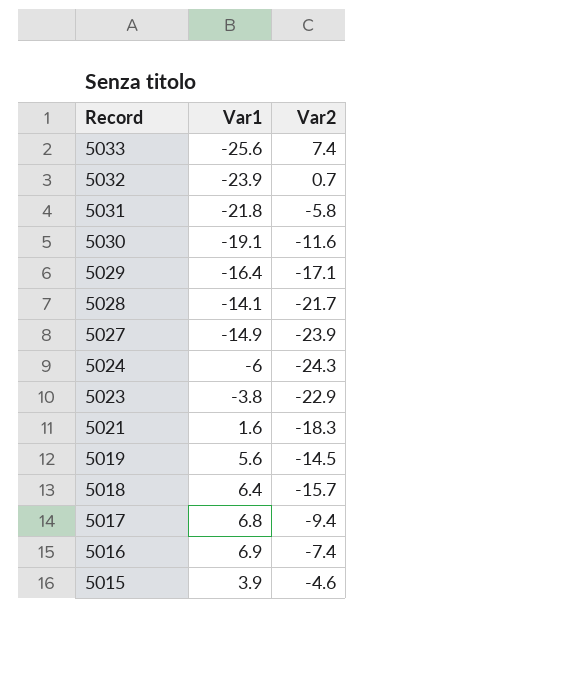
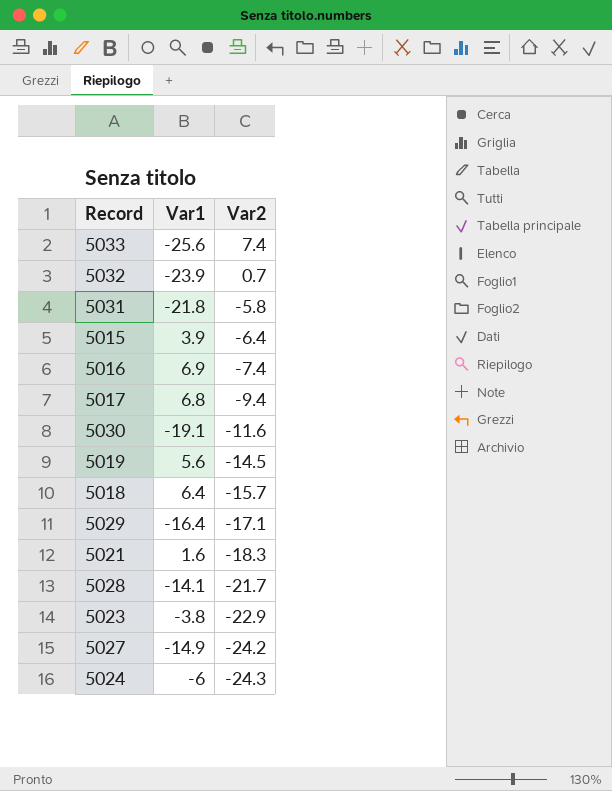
row order: Record descending -> Var2 descending
5015 | Var2: -4.6 -> -6.4
5027 | Var2: -23.9 -> -24.2

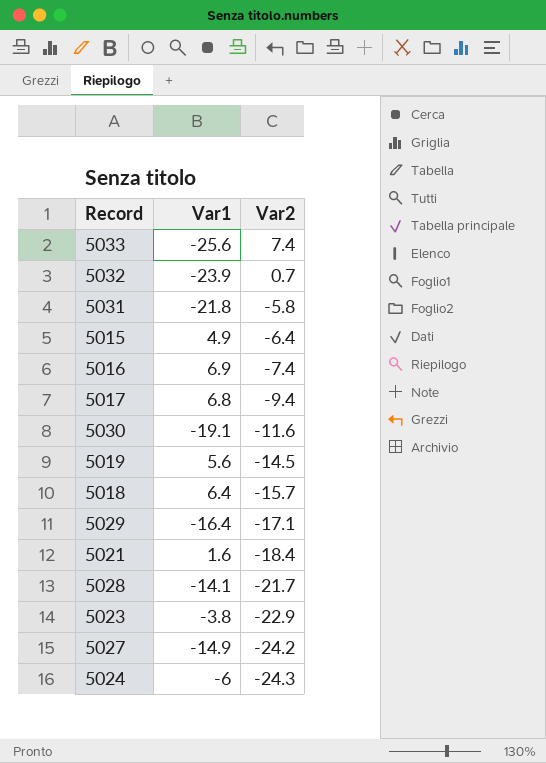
5015 | Var1: 3.9 -> 4.9
5021 | Var2: -18.3 -> -18.4

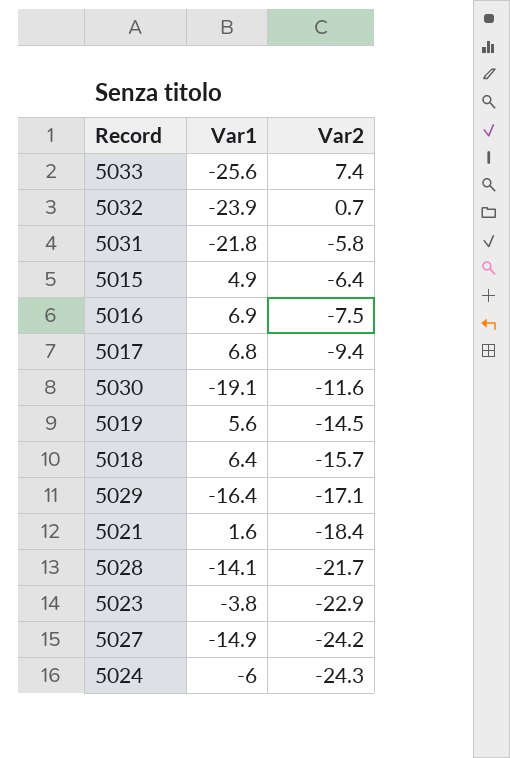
5016 | Var2: -7.4 -> -7.5

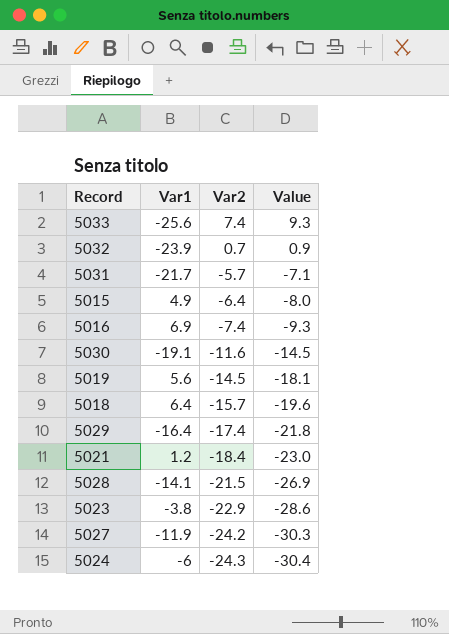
column Value | formula: none -> [Var2] * 1.25
row 5017: 6.8 | -9.4 -> none
5031 | Var1: -21.8 -> -21.7
5031 | Var2: -5.8 -> -5.7
5016 | Var2: -7.5 -> -7.4
5029 | Var2: -17.1 -> -17.4
5021 | Var1: 1.6 -> 1.2
5028 | Var2: -21.7 -> -21.5
5027 | Var1: -14.9 -> -11.9

